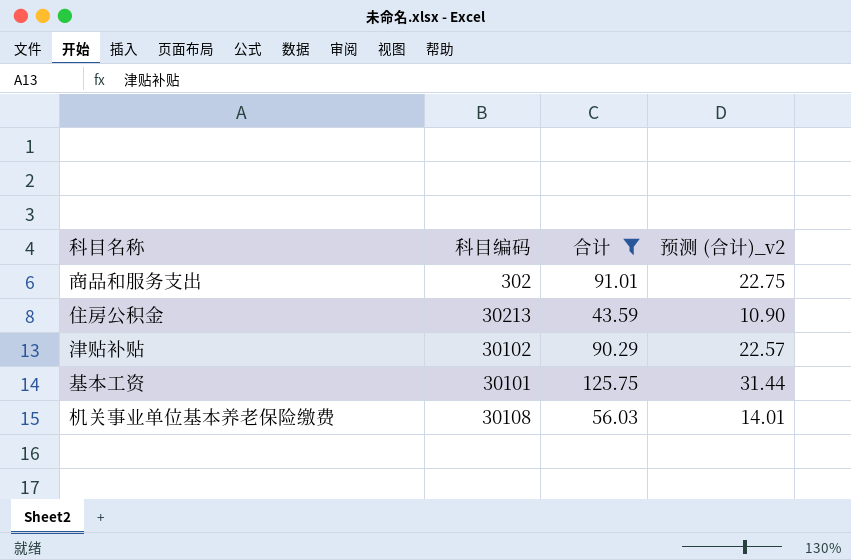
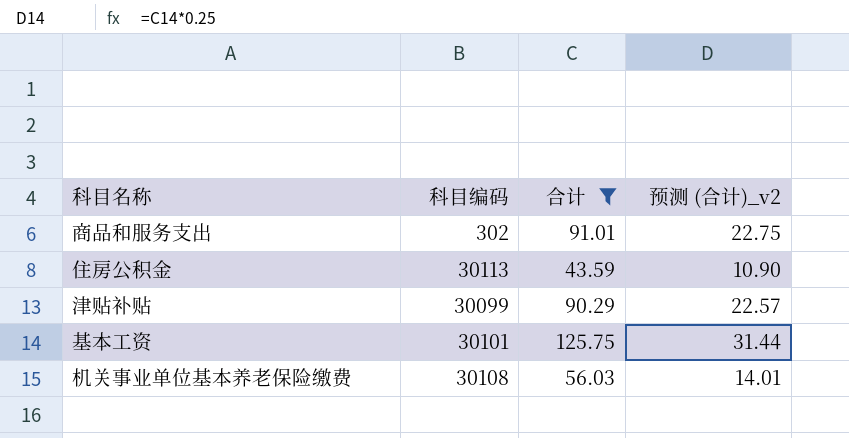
住房公积金 | 科目编码: 30213 -> 30113
津贴补贴 | 科目编码: 30102 -> 30099

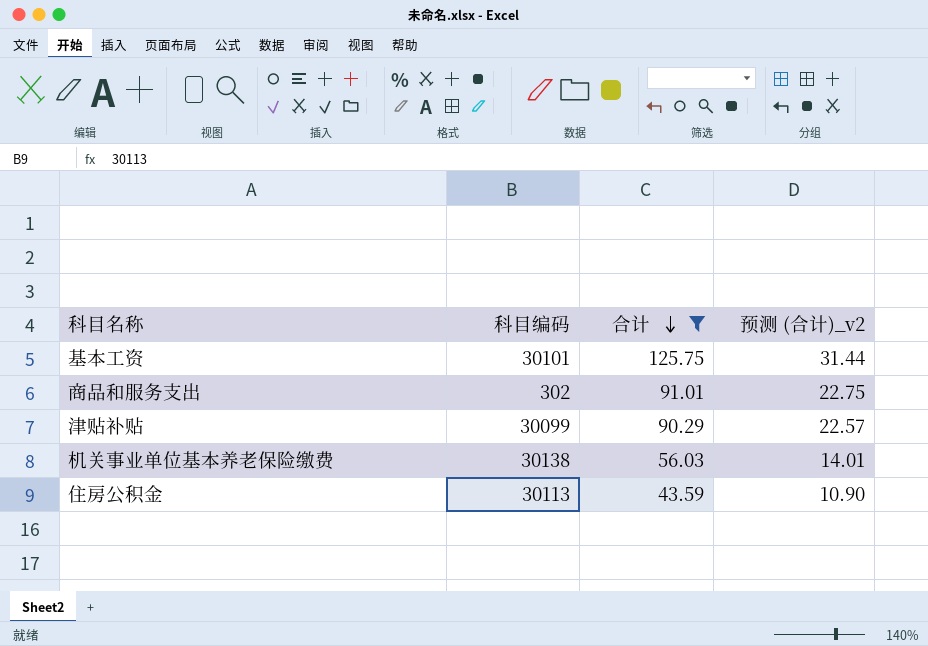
row order: none -> 合计 descending
机关事业单位基本养老保险缴费 | 科目编码: 30108 -> 30138

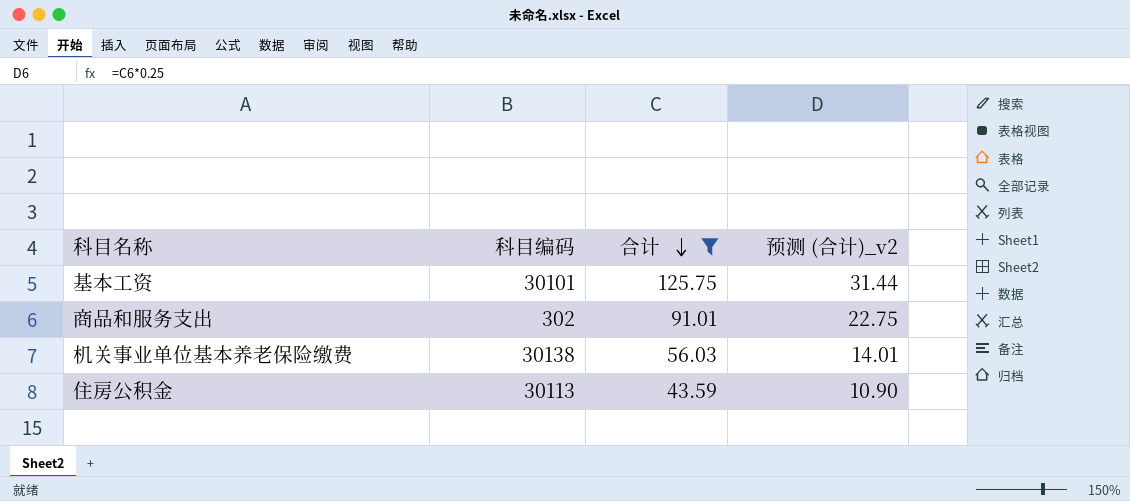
row 津贴补贴: 30099 | 90.29 | 22.57 -> none

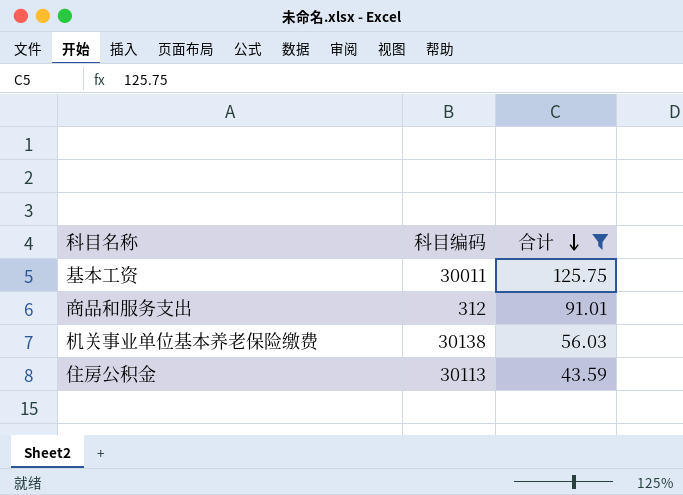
column 预测 (合计)_v2 | formula: [合计] * 0.25 -> none
基本工资 | 科目编码: 30101 -> 30011
商品和服务支出 | 科目编码: 302 -> 312

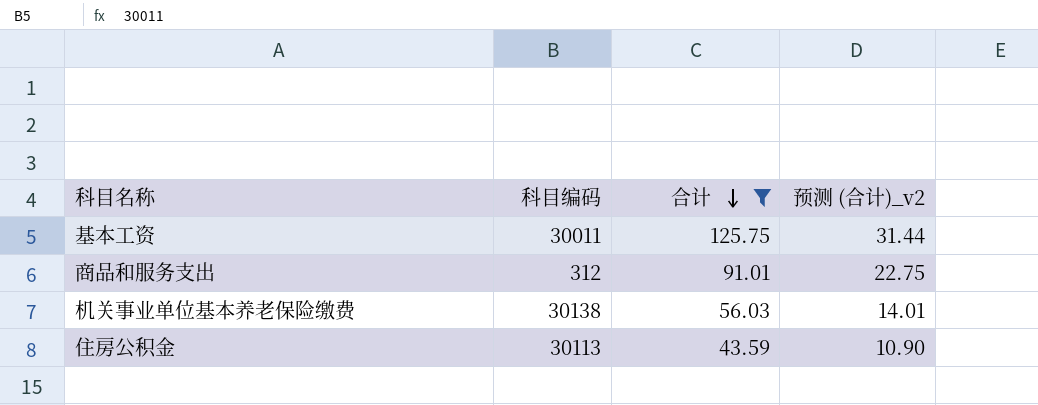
column 预测 (合计)_v2 | formula: none -> [合计] * 0.25

